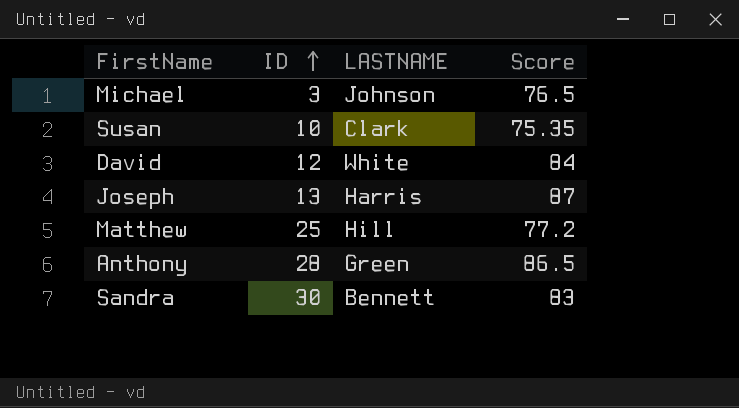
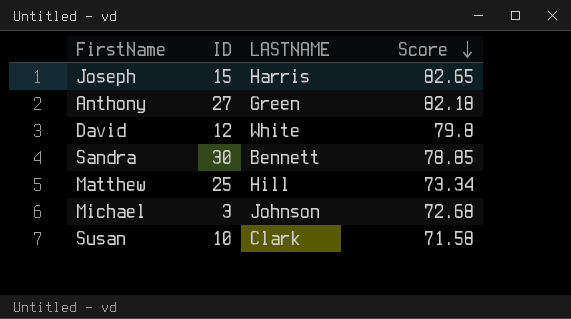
row order: ID ascending -> Score descending
Joseph | ID: 13 -> 15
Joseph | Score: 87 -> 82.65
Anthony | ID: 28 -> 27
Anthony | Score: 86.5 -> 82.18
David | Score: 84 -> 79.8
Sandra | Score: 83 -> 78.85
Matthew | Score: 77.2 -> 73.34
Michael | Score: 76.5 -> 72.68
Susan | Score: 75.35 -> 71.58

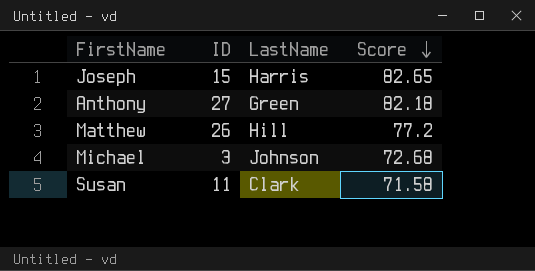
column name: LASTNAME -> LastName
row David: 12 | White | 79.8 -> none
row Sandra: 30 | Bennett | 78.85 -> none
Matthew | ID: 25 -> 26
Matthew | Score: 73.34 -> 77.2
Susan | ID: 10 -> 11

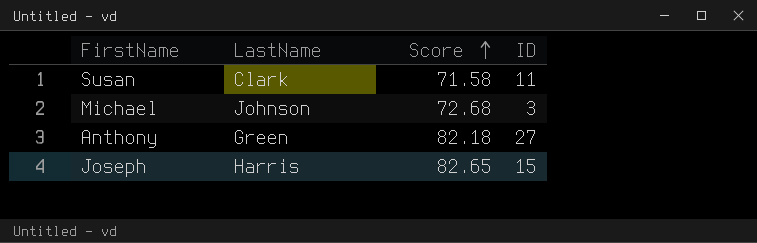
row order: Score descending -> Score ascending
column ID | position: 2 -> 4
row Matthew: 26 | Hill | 77.2 -> none

